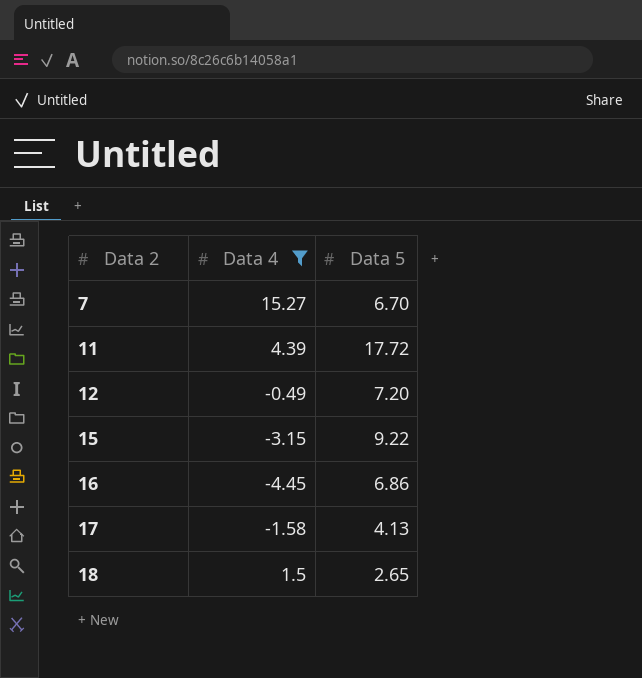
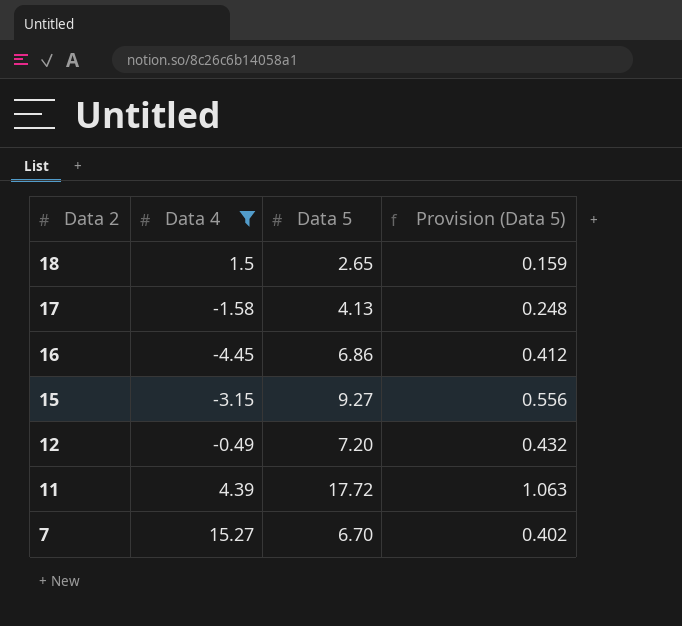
row order: Data 2 ascending -> Data 2 descending
column Provision (Data 5) | formula: none -> [Data 5] * 0.06
15 | Data 5: 9.22 -> 9.27

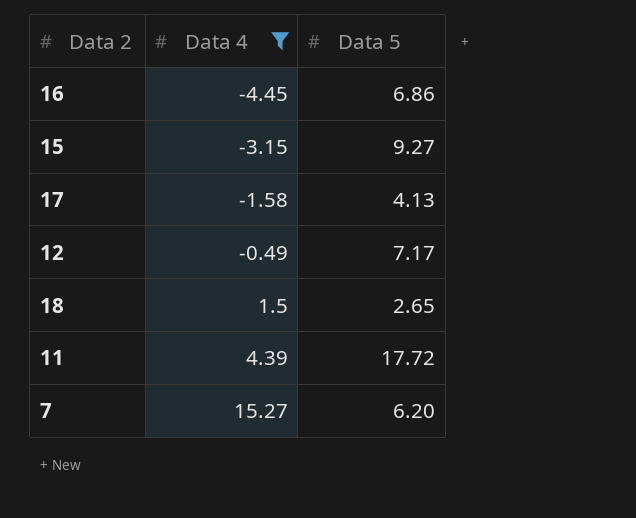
row order: Data 2 descending -> Data 4 ascending
column Provision (Data 5) | formula: [Data 5] * 0.06 -> none
12 | Data 5: 7.20 -> 7.17
7 | Data 5: 6.70 -> 6.20

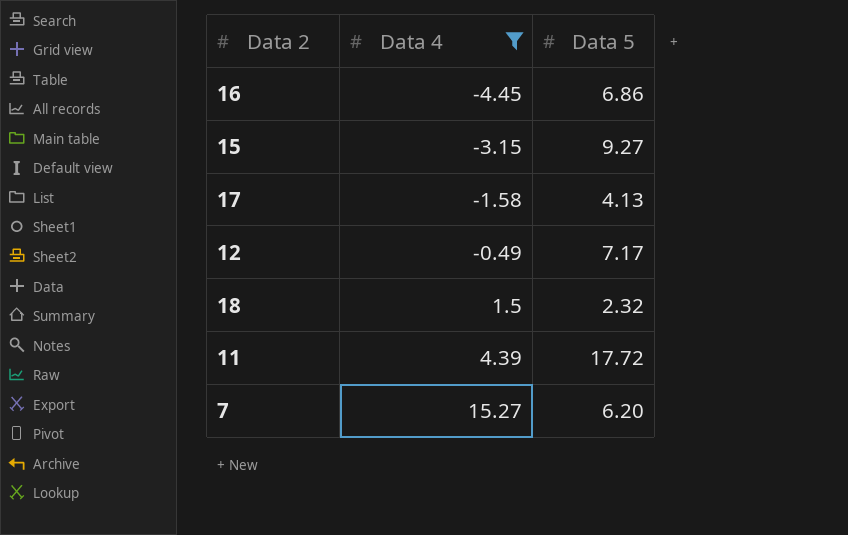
18 | Data 5: 2.65 -> 2.32

